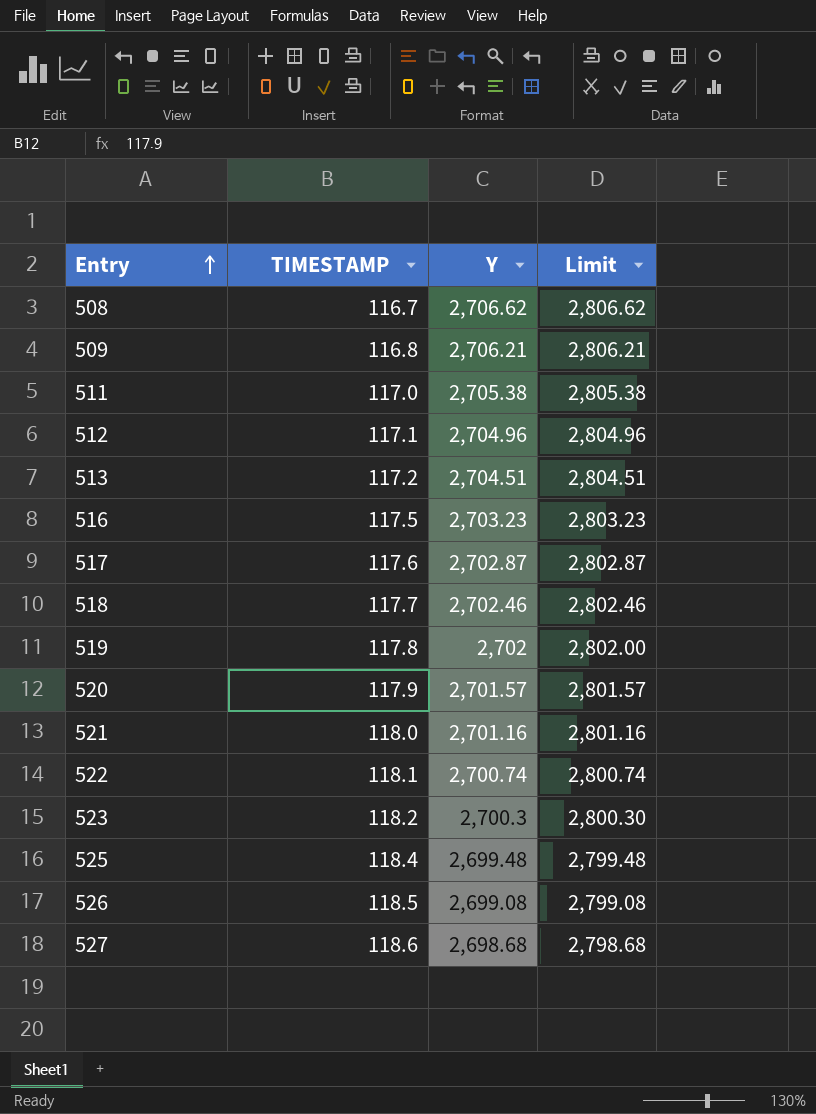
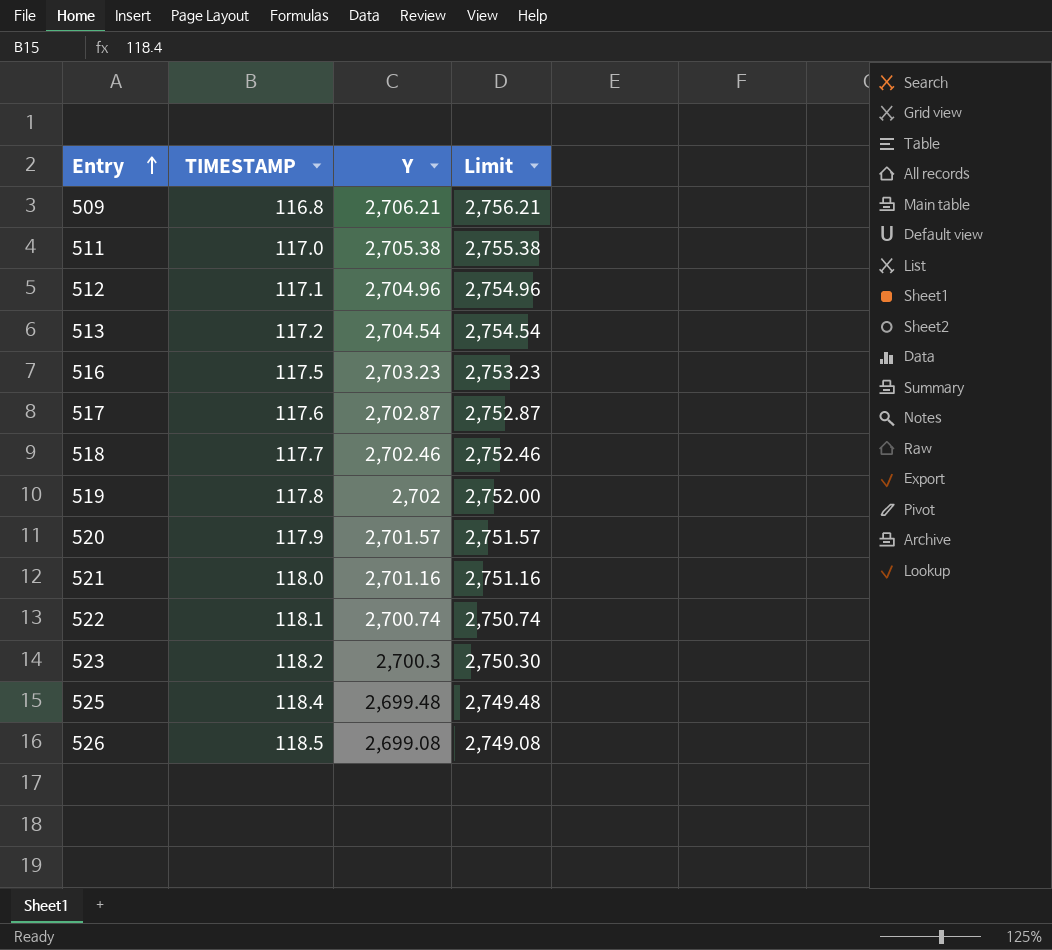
column Limit | formula: [Y] + 100 -> [Y] + 50
row 508: 116.7 | 2,706.62 | 2,806.62 -> none
row 527: 118.6 | 2,698.68 | 2,798.68 -> none
513 | Y: 2,704.51 -> 2,704.54

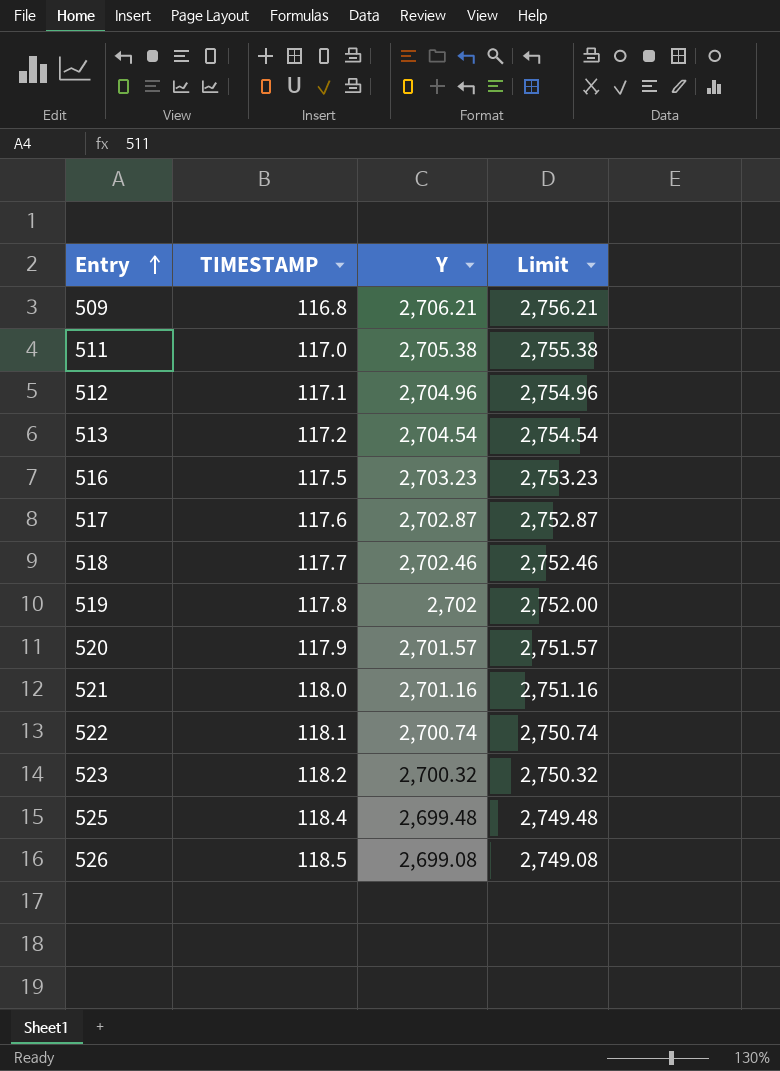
523 | Y: 2,700.3 -> 2,700.32
523 | Limit: 2,750.30 -> 2,750.32

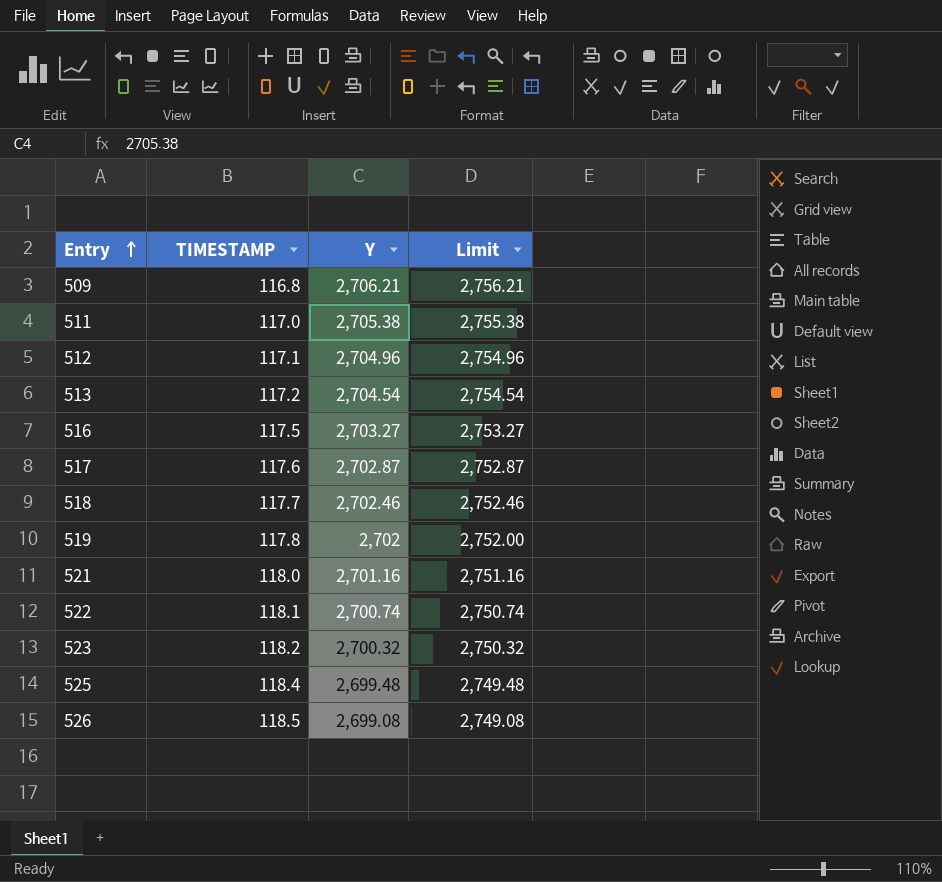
row 520: 117.9 | 2,701.57 | 2,751.57 -> none
516 | Y: 2,703.23 -> 2,703.27
516 | Limit: 2,753.23 -> 2,753.27

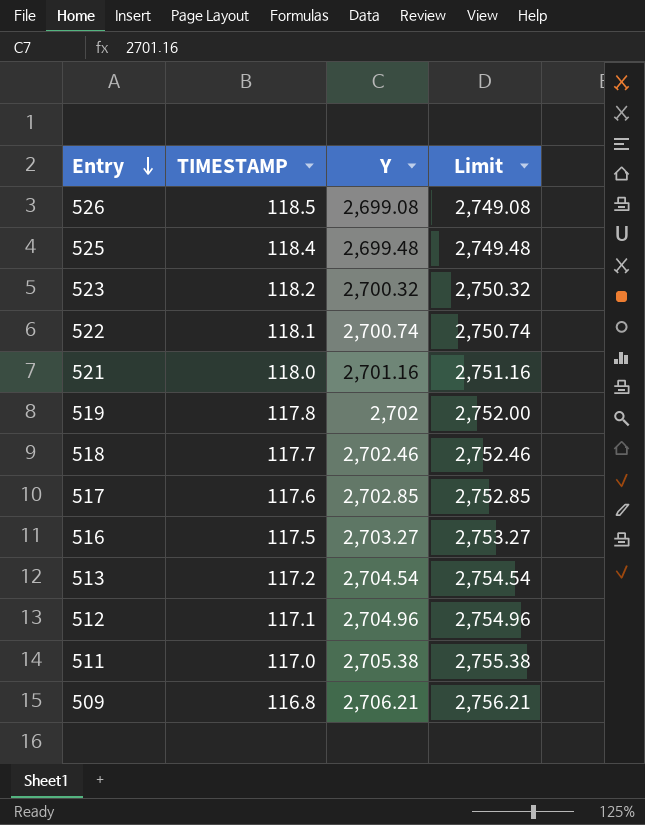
row order: Entry ascending -> Entry descending
517 | Y: 2,702.87 -> 2,702.85
517 | Limit: 2,752.87 -> 2,752.85

